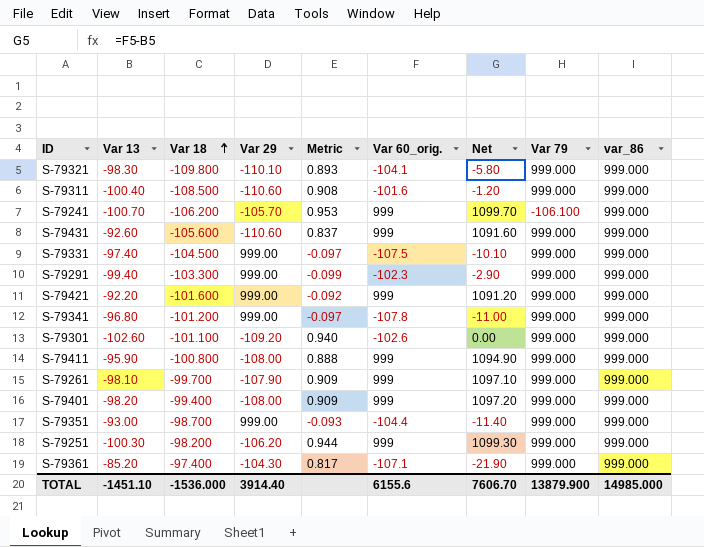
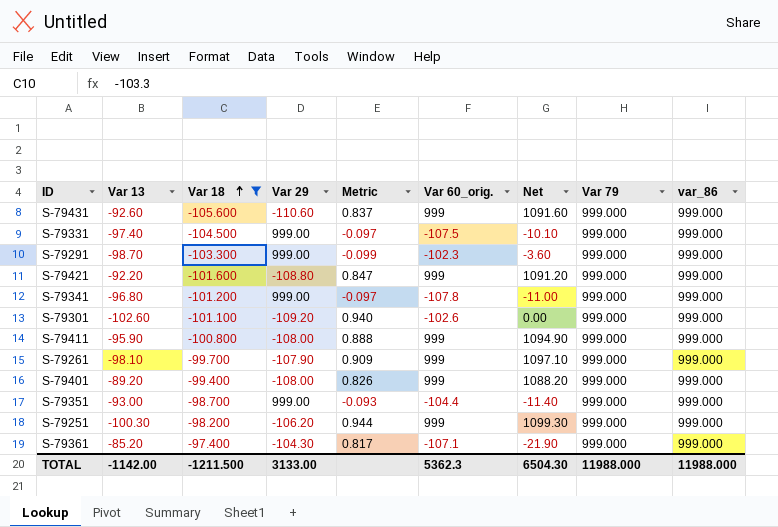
filter: none -> Var 18 >= -105.600
S-79291 | Var 13: -99.40 -> -98.70
S-79291 | Net: -2.90 -> -3.60
S-79421 | Var 29: 999.00 -> -108.80
S-79421 | Metric: -0.092 -> 0.847
S-79401 | Var 13: -98.20 -> -89.20
S-79401 | Metric: 0.909 -> 0.826
S-79401 | Net: 1097.20 -> 1088.20
TOTAL | Var 13: -1451.10 -> -1142.00
TOTAL | Var 18: -1536.000 -> -1211.500
TOTAL | Var 29: 3914.40 -> 3133.00
TOTAL | Var 60_orig.: 6155.6 -> 5362.3
TOTAL | Net: 7606.70 -> 6504.30
TOTAL | Var 79: 13879.900 -> 11988.000
TOTAL | var_86: 14985.000 -> 11988.000

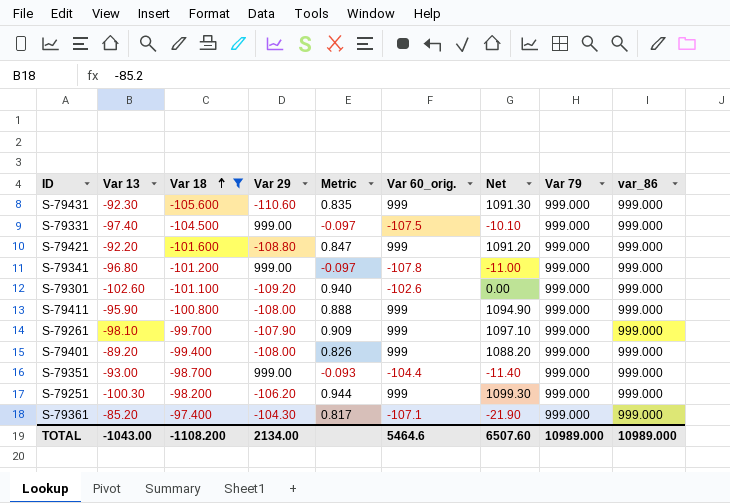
row S-79291: -98.70 | -103.300 | 999.00 | -0.099 | -102.3 | -3.60 | 999.000 | 999.000 -> none
S-79431 | Var 13: -92.60 -> -92.30
S-79431 | Metric: 0.837 -> 0.835
S-79431 | Net: 1091.60 -> 1091.30
TOTAL | Var 13: -1142.00 -> -1043.00
TOTAL | Var 18: -1211.500 -> -1108.200
TOTAL | Var 29: 3133.00 -> 2134.00
TOTAL | Var 60_orig.: 5362.3 -> 5464.6
TOTAL | Net: 6504.30 -> 6507.60
TOTAL | Var 79: 11988.000 -> 10989.000
TOTAL | var_86: 11988.000 -> 10989.000

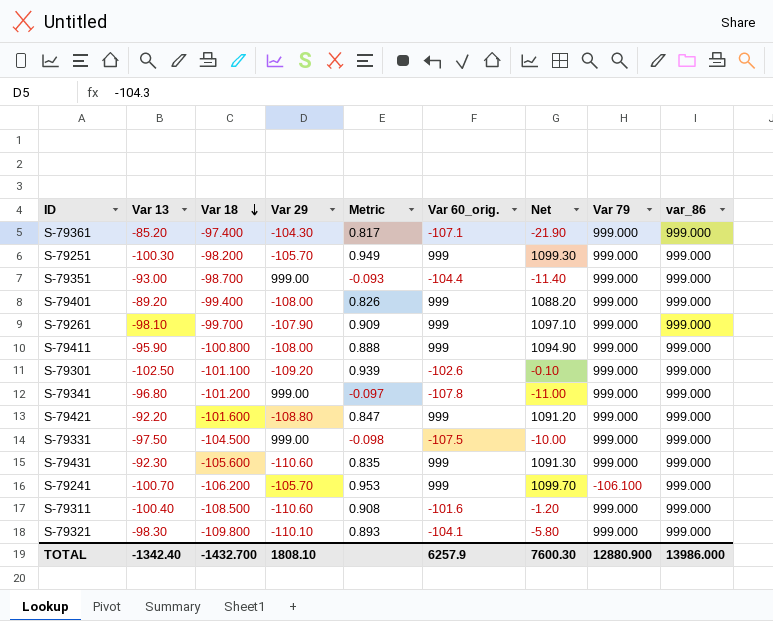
filter: Var 18 >= -105.600 -> none
row order: Var 18 ascending -> Var 18 descending
S-79251 | Var 29: -106.20 -> -105.70
S-79251 | Metric: 0.944 -> 0.949
S-79301 | Var 13: -102.60 -> -102.50
S-79301 | Metric: 0.940 -> 0.939
S-79301 | Net: 0.00 -> -0.10
S-79331 | Var 13: -97.40 -> -97.50
S-79331 | Metric: -0.097 -> -0.098
S-79331 | Net: -10.10 -> -10.00
TOTAL | Var 13: -1043.00 -> -1342.40
TOTAL | Var 18: -1108.200 -> -1432.700
TOTAL | Var 29: 2134.00 -> 1808.10
TOTAL | Var 60_orig.: 5464.6 -> 6257.9
TOTAL | Net: 6507.60 -> 7600.30
TOTAL | Var 79: 10989.000 -> 12880.900
TOTAL | var_86: 10989.000 -> 13986.000

